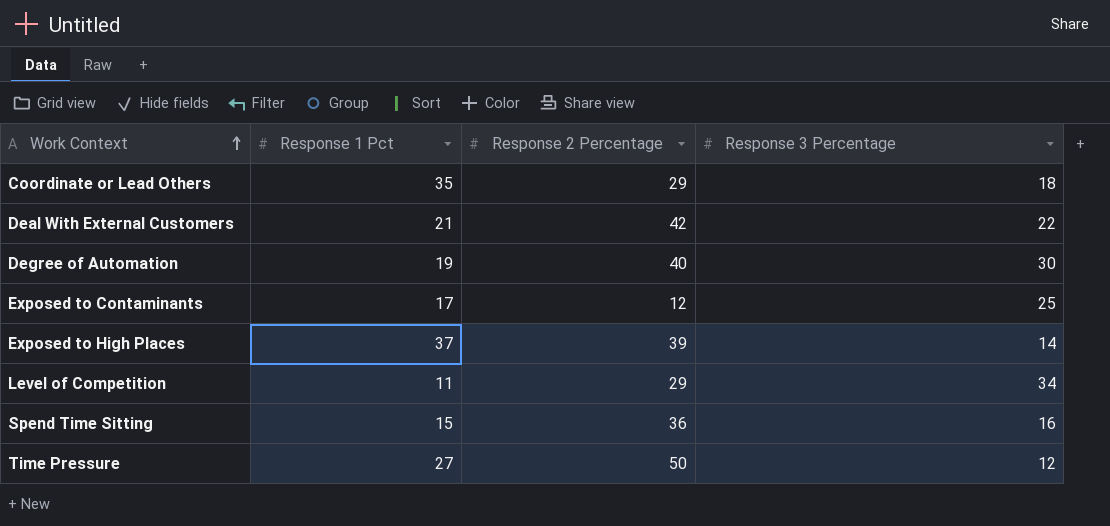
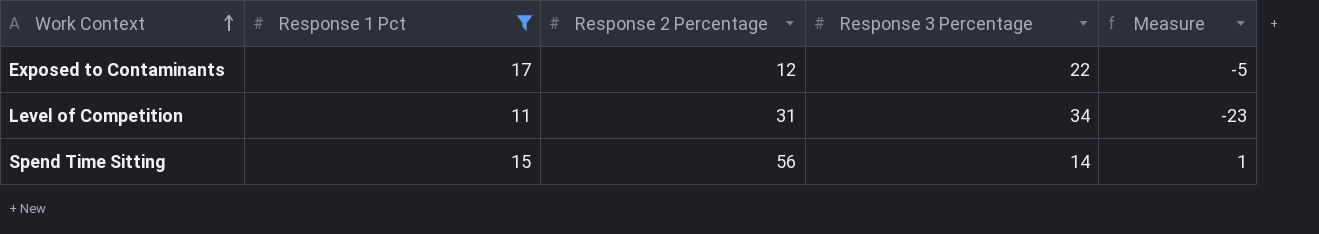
filter: none -> Response 1 Pct <= 17
column Measure | formula: none -> [Response 1 Pct] - [Response 3 Percentage]
Exposed to Contaminants | Response 3 Percentage: 25 -> 22
Level of Competition | Response 2 Percentage: 29 -> 31
Spend Time Sitting | Response 2 Percentage: 36 -> 56
Spend Time Sitting | Response 3 Percentage: 16 -> 14

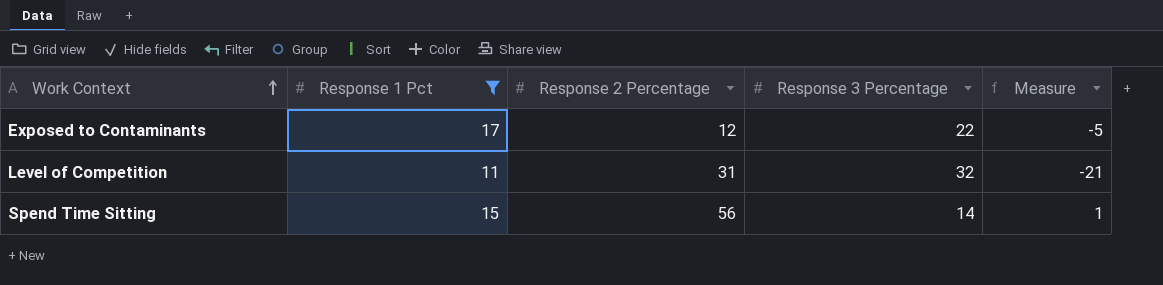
Level of Competition | Response 3 Percentage: 34 -> 32
Level of Competition | Measure: -23 -> -21

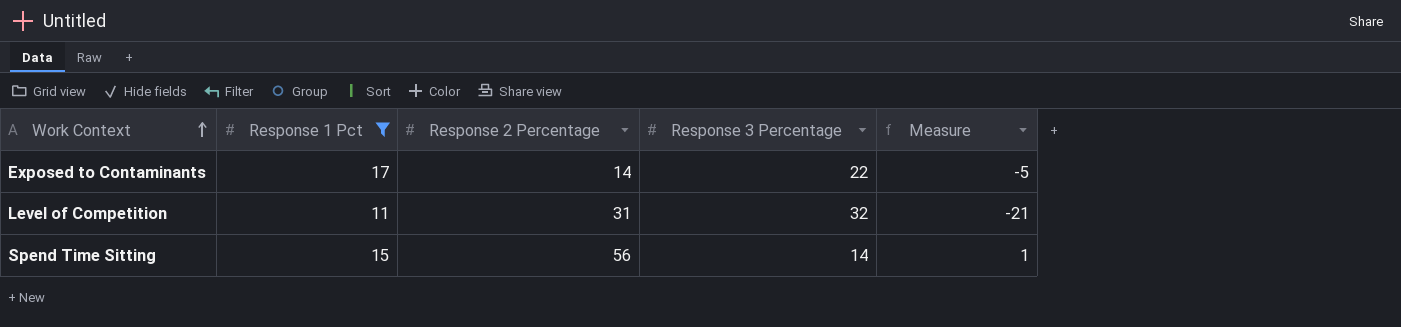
Exposed to Contaminants | Response 2 Percentage: 12 -> 14

